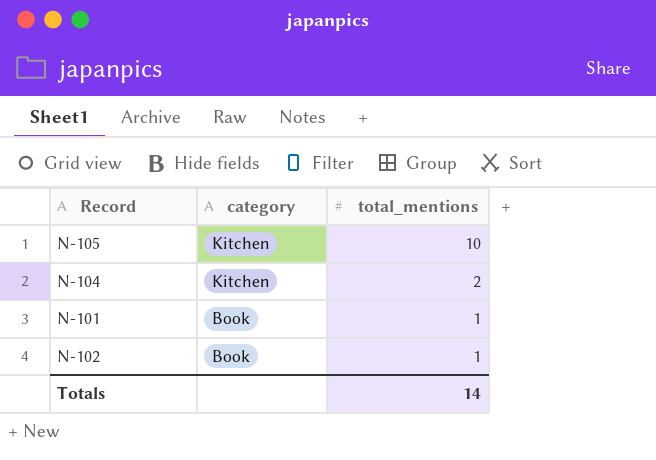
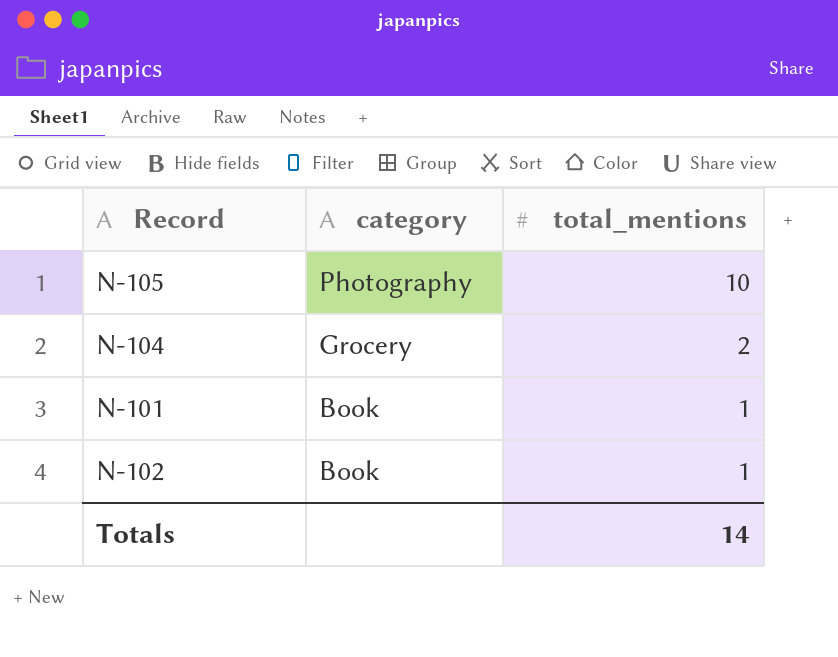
N-105 | category: Kitchen -> Photography
N-104 | category: Kitchen -> Grocery

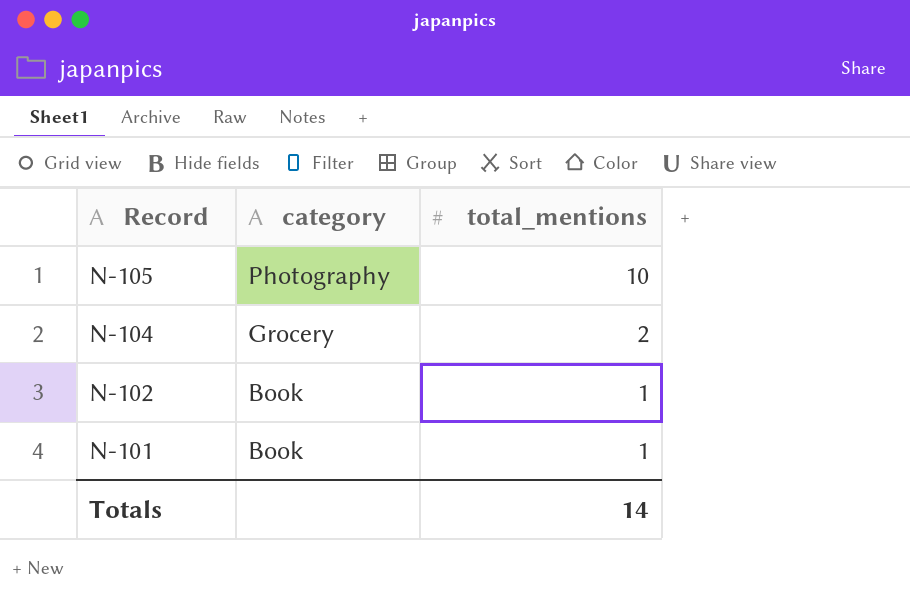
row order: category descending -> Record descending

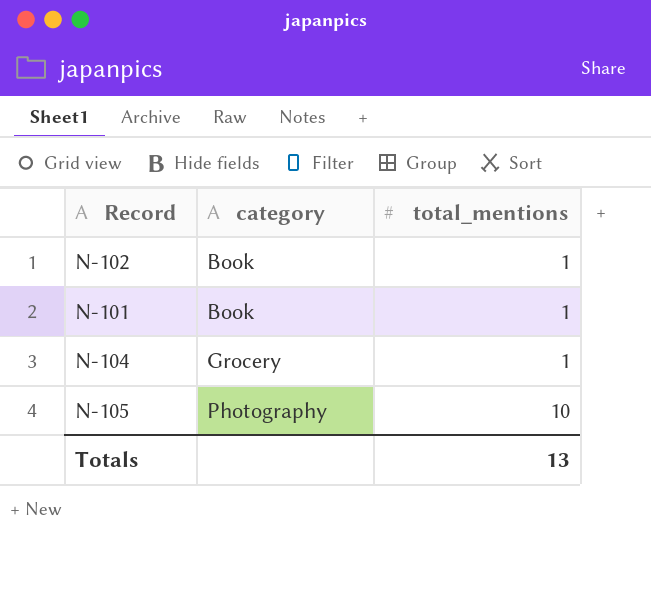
row order: Record descending -> category ascending
N-104 | total_mentions: 2 -> 1
Totals | total_mentions: 14 -> 13

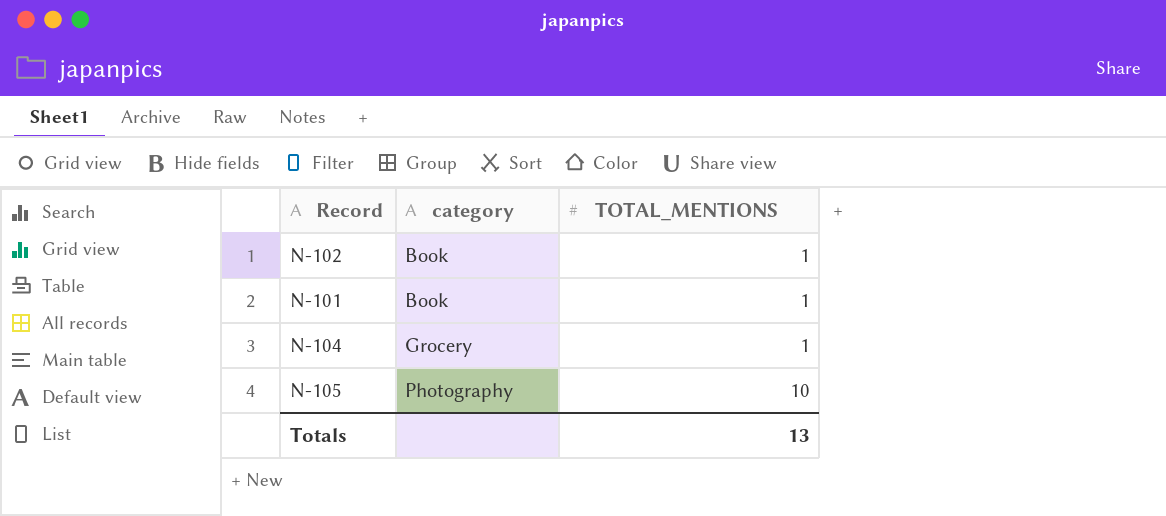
column name: total_mentions -> TOTAL_MENTIONS

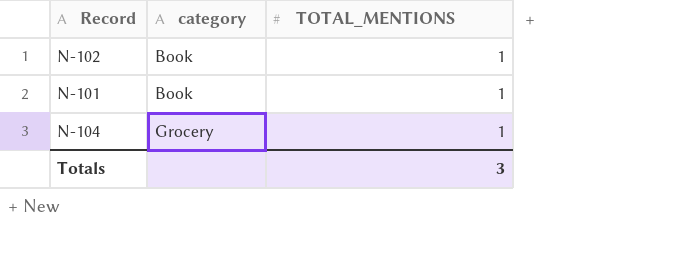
row N-105: Photography | 10 -> none
Totals | TOTAL_MENTIONS: 13 -> 3

